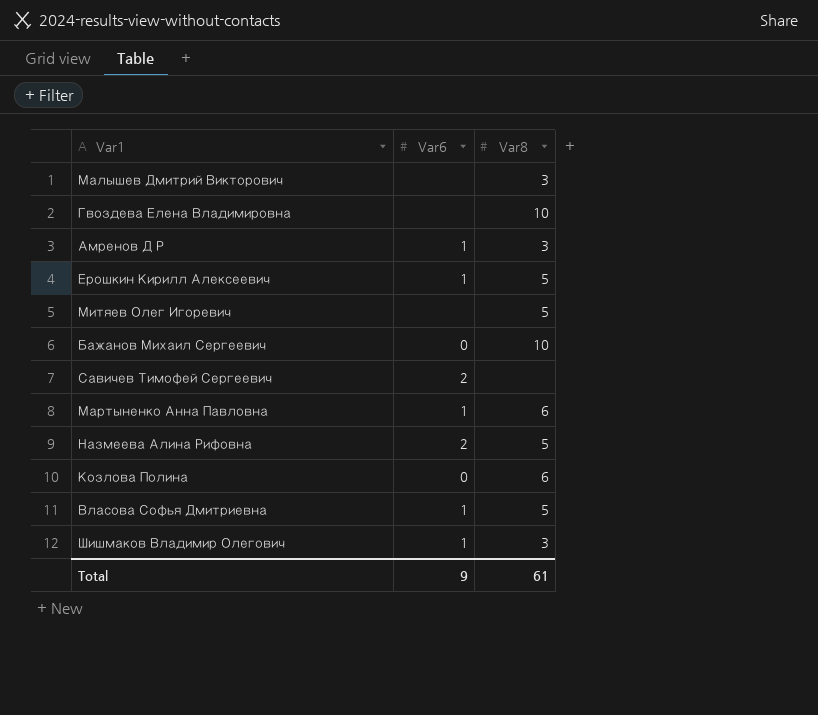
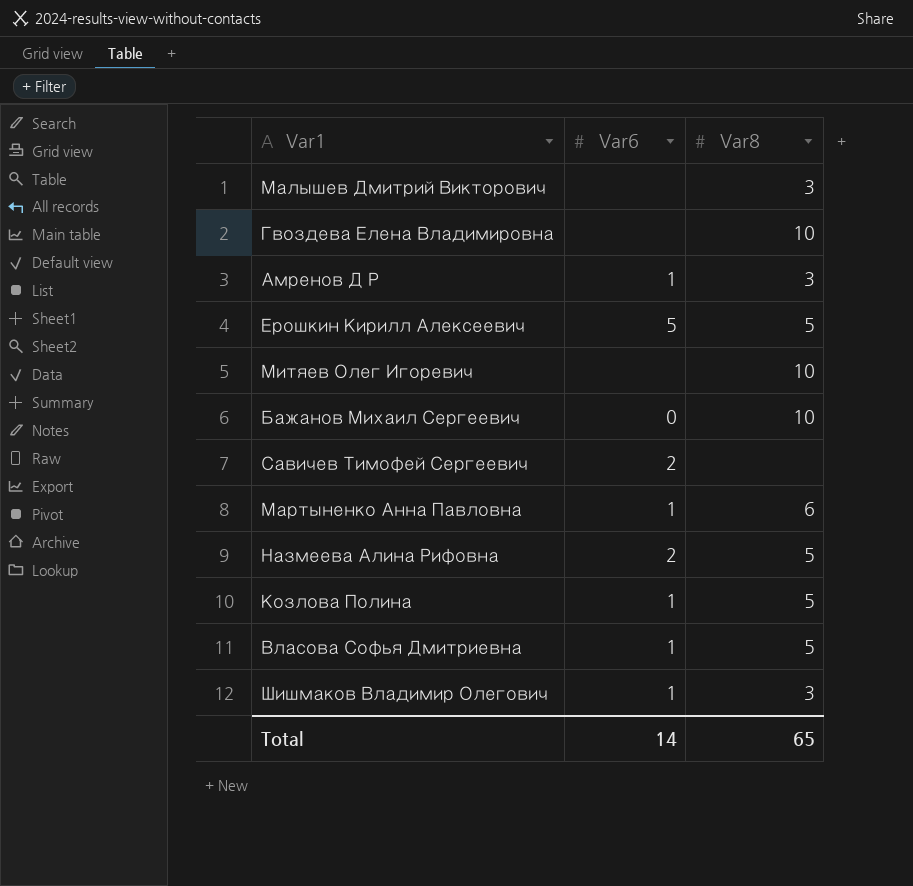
Ерошкин Кирилл Алексеевич | Var6: 1 -> 5
Митяев Олег Игоревич | Var8: 5 -> 10
Козлова Полина | Var6: 0 -> 1
Козлова Полина | Var8: 6 -> 5
Total | Var6: 9 -> 14
Total | Var8: 61 -> 65

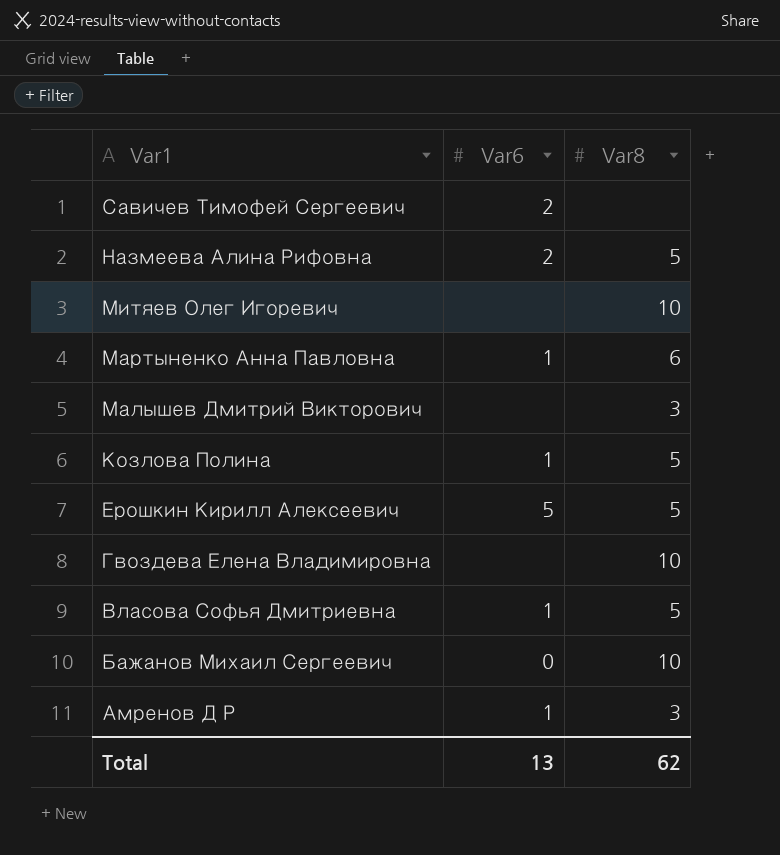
row order: none -> Var1 descending
row Шишмаков Владимир Олегович: 1 | 3 -> none
Total | Var6: 14 -> 13
Total | Var8: 65 -> 62

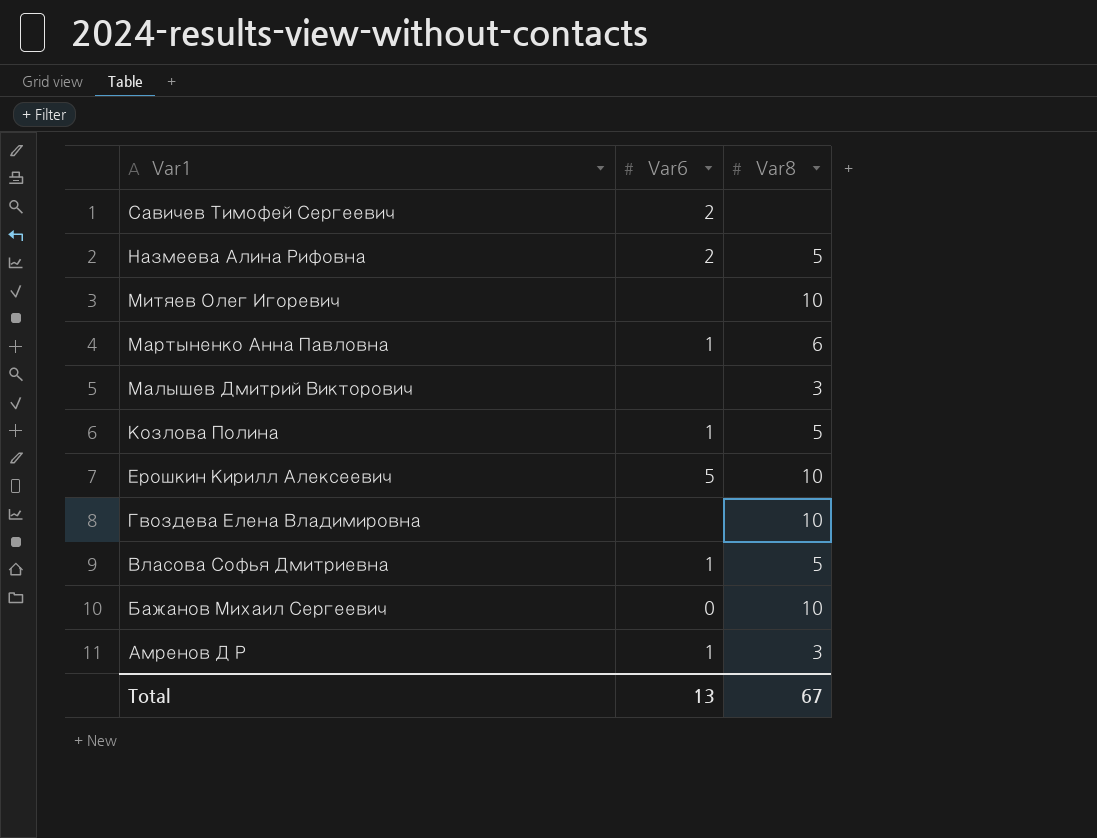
Ерошкин Кирилл Алексеевич | Var8: 5 -> 10
Total | Var8: 62 -> 67

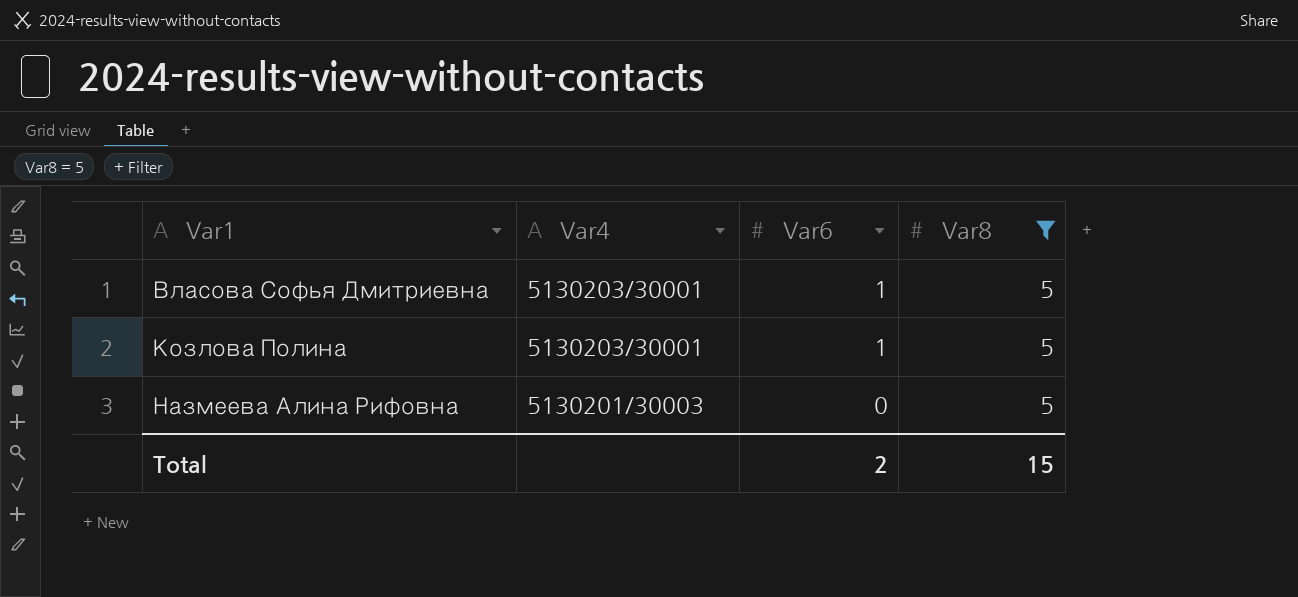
filter: none -> Var8 = 5
row order: Var1 descending -> Var1 ascending
column Var4 | position: none -> 2
Назмеева Алина Рифовна | Var6: 2 -> 0
Total | Var6: 13 -> 2
Total | Var8: 67 -> 15

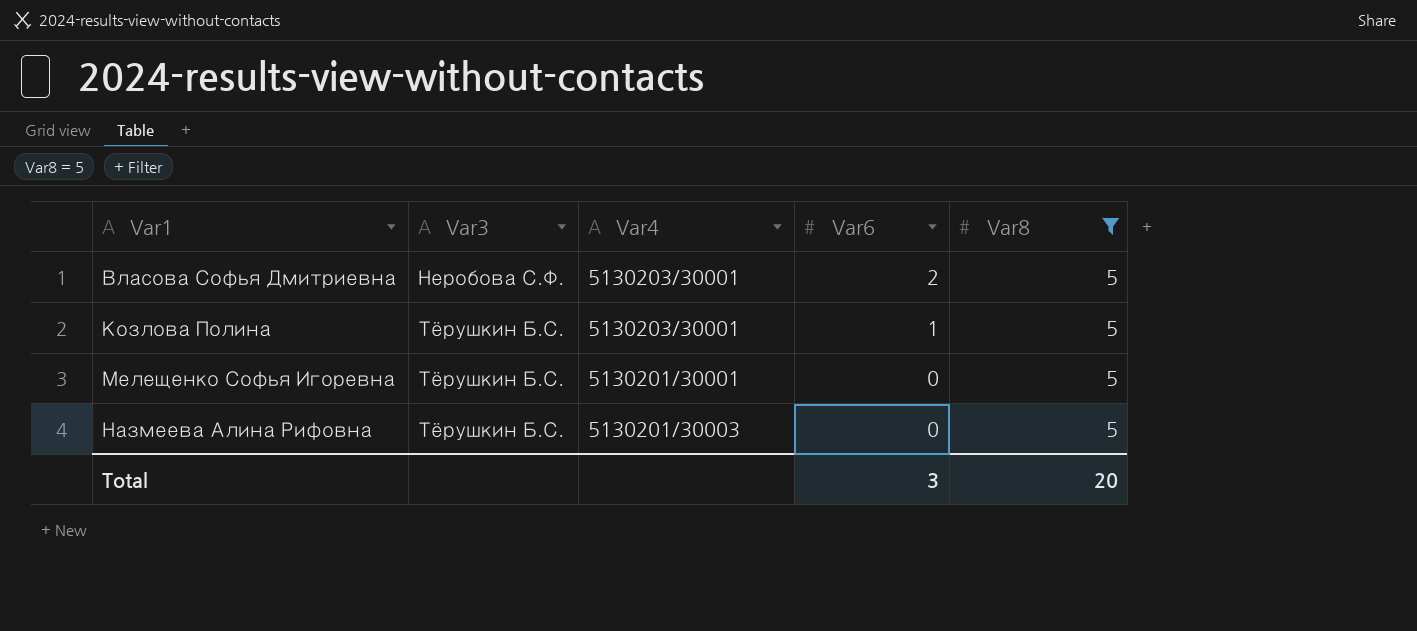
column Var3 | position: none -> 2
Власова Софья Дмитриевна | Var6: 1 -> 2
row Мелещенко Софья Игоревна: none -> Тёрушкин Б.С. | 5130201/30001 | 0 | 5
Total | Var6: 2 -> 3
Total | Var8: 15 -> 20

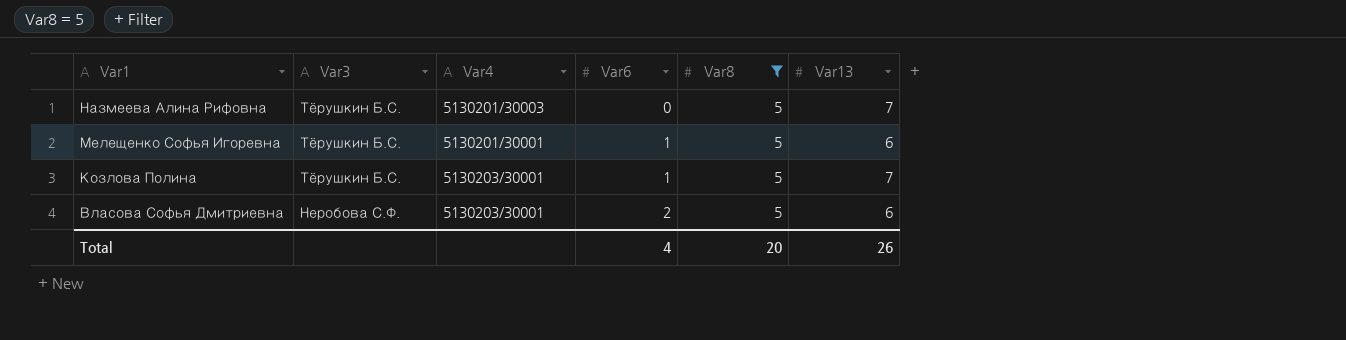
row order: Var1 ascending -> Var1 descending
column Var13 | position: none -> 6
Мелещенко Софья Игоревна | Var6: 0 -> 1
Total | Var6: 3 -> 4

